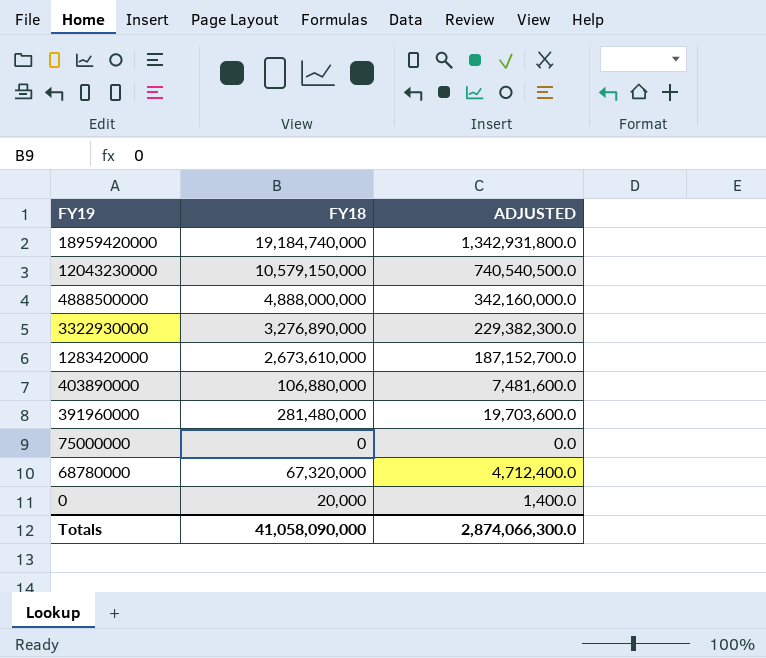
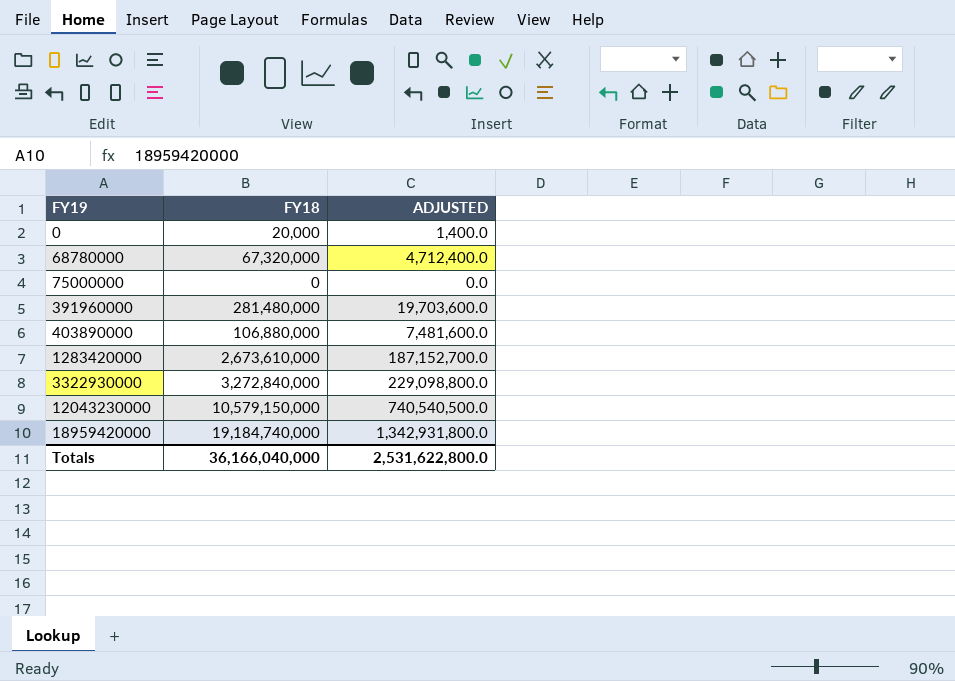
row order: FY19 descending -> FY19 ascending
row 4888500000: 4,888,000,000 | 342,160,000.0 -> none
3322930000 | FY18: 3,276,890,000 -> 3,272,840,000
3322930000 | ADJUSTED: 229,382,300.0 -> 229,098,800.0
Totals | FY18: 41,058,090,000 -> 36,166,040,000
Totals | ADJUSTED: 2,874,066,300.0 -> 2,531,622,800.0

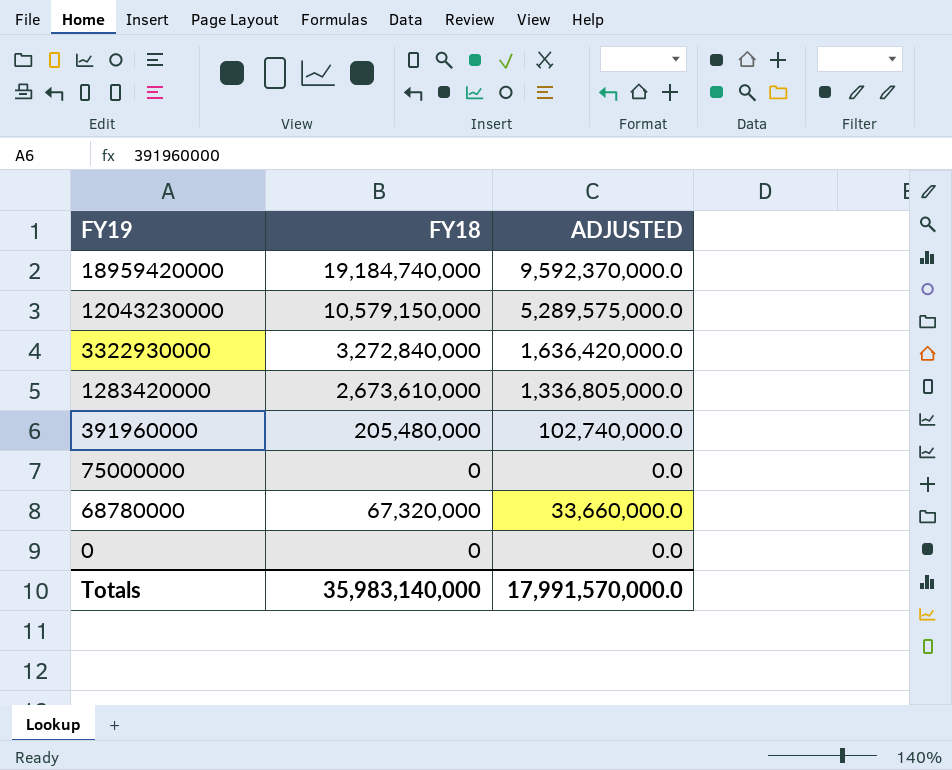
row order: FY19 ascending -> FY19 descending
column ADJUSTED | formula: [FY18] * 0.07 -> [FY18] * 0.5
row 403890000: 106,880,000 | 7,481,600.0 -> none
391960000 | FY18: 281,480,000 -> 205,480,000
0 | FY18: 20,000 -> 0
Totals | FY18: 36,166,040,000 -> 35,983,140,000
Totals | ADJUSTED: 2,531,622,800.0 -> 17,991,570,000.0

